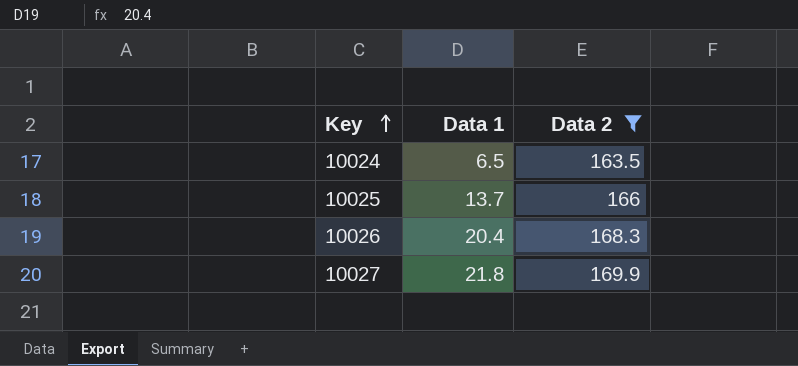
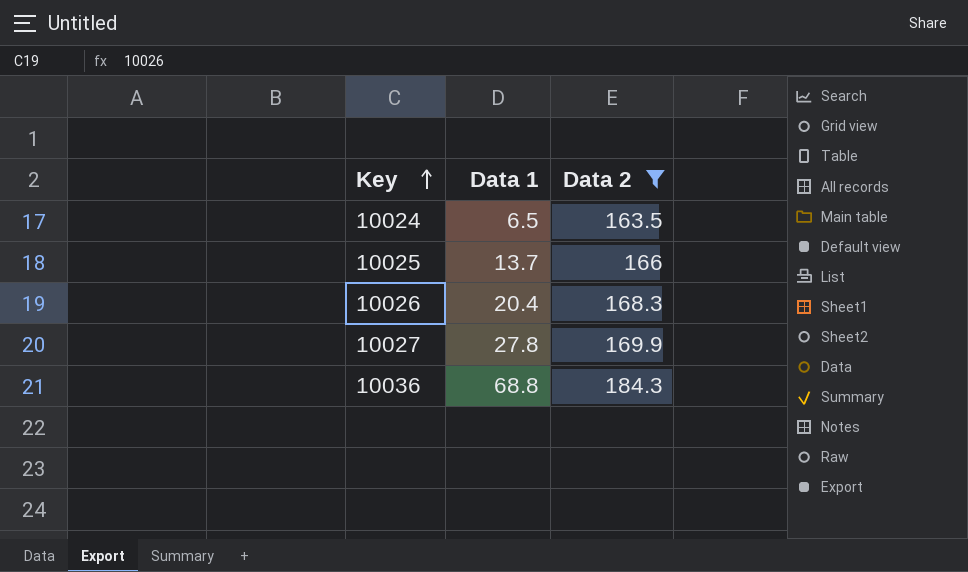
10027 | Data 1: 21.8 -> 27.8
row 10036: none -> 68.8 | 184.3

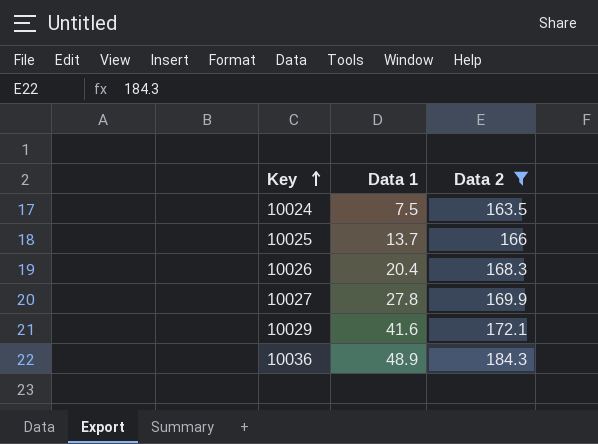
10024 | Data 1: 6.5 -> 7.5
row 10029: none -> 41.6 | 172.1
10036 | Data 1: 68.8 -> 48.9

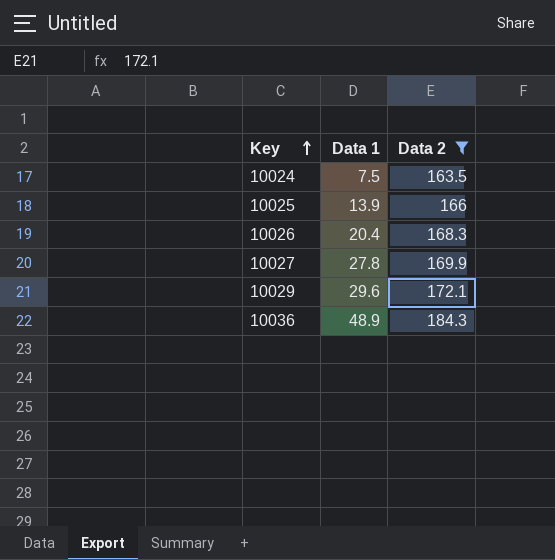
10025 | Data 1: 13.7 -> 13.9
10029 | Data 1: 41.6 -> 29.6

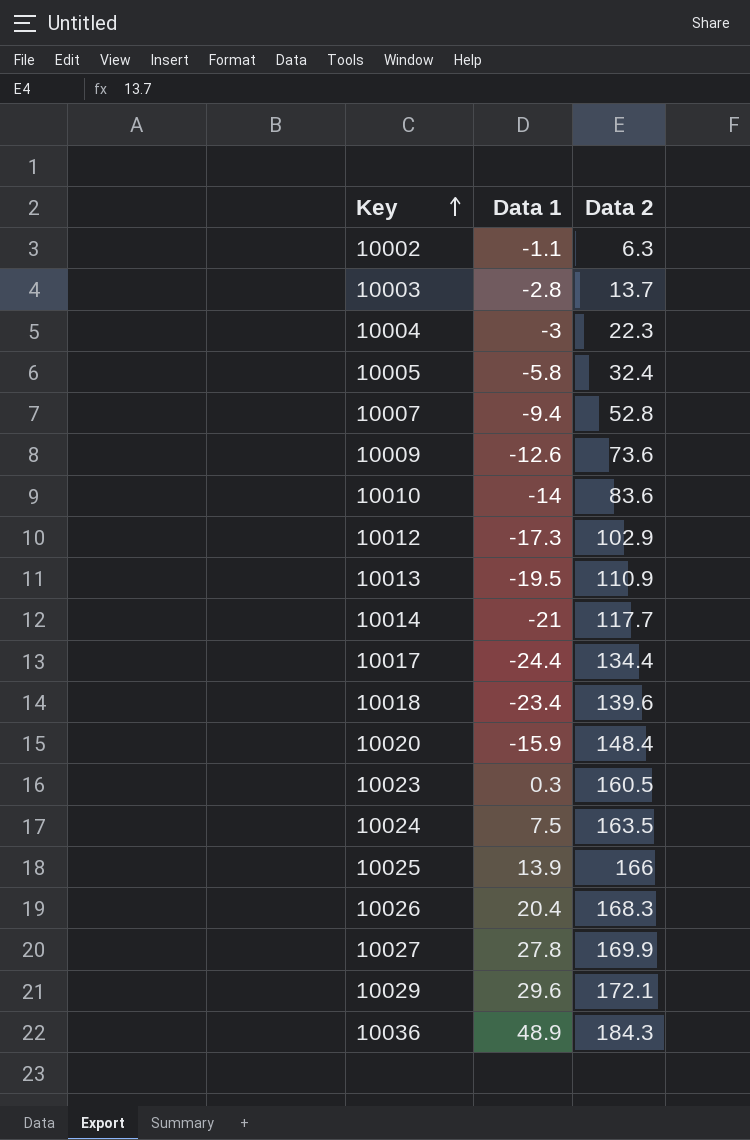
filter: Data 2 >= 163.5 -> none

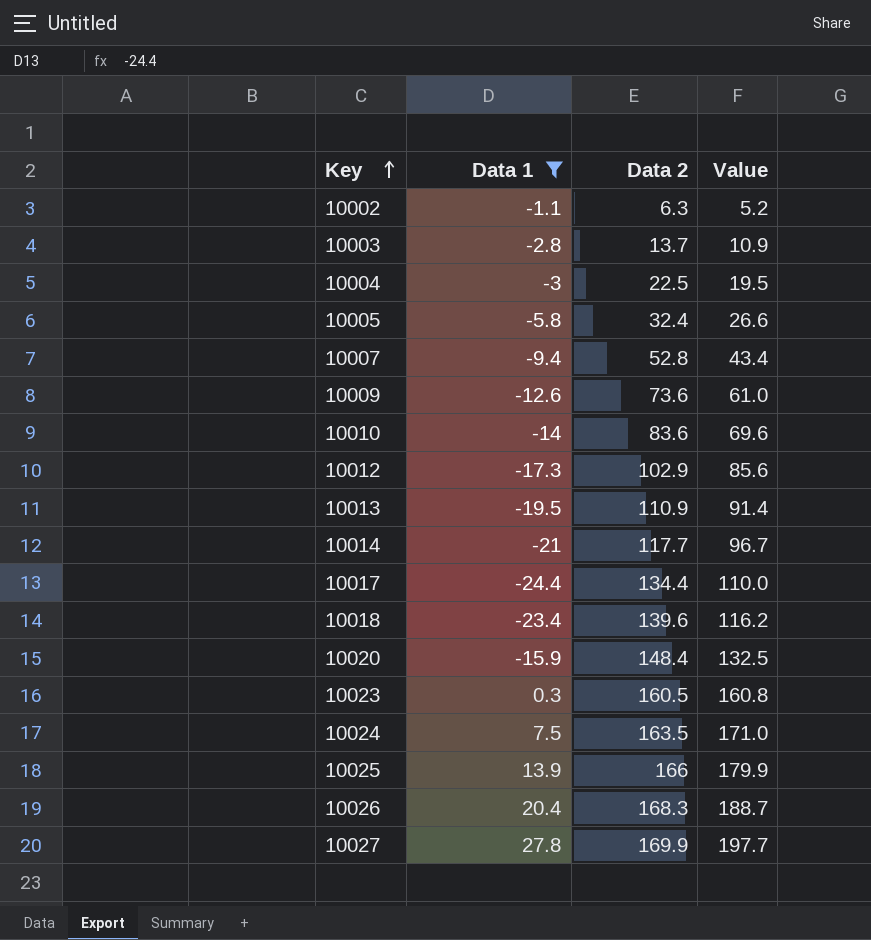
filter: none -> Data 1 <= 27.8
column Value | formula: none -> [Data 1] + [Data 2]
10004 | Data 2: 22.3 -> 22.5

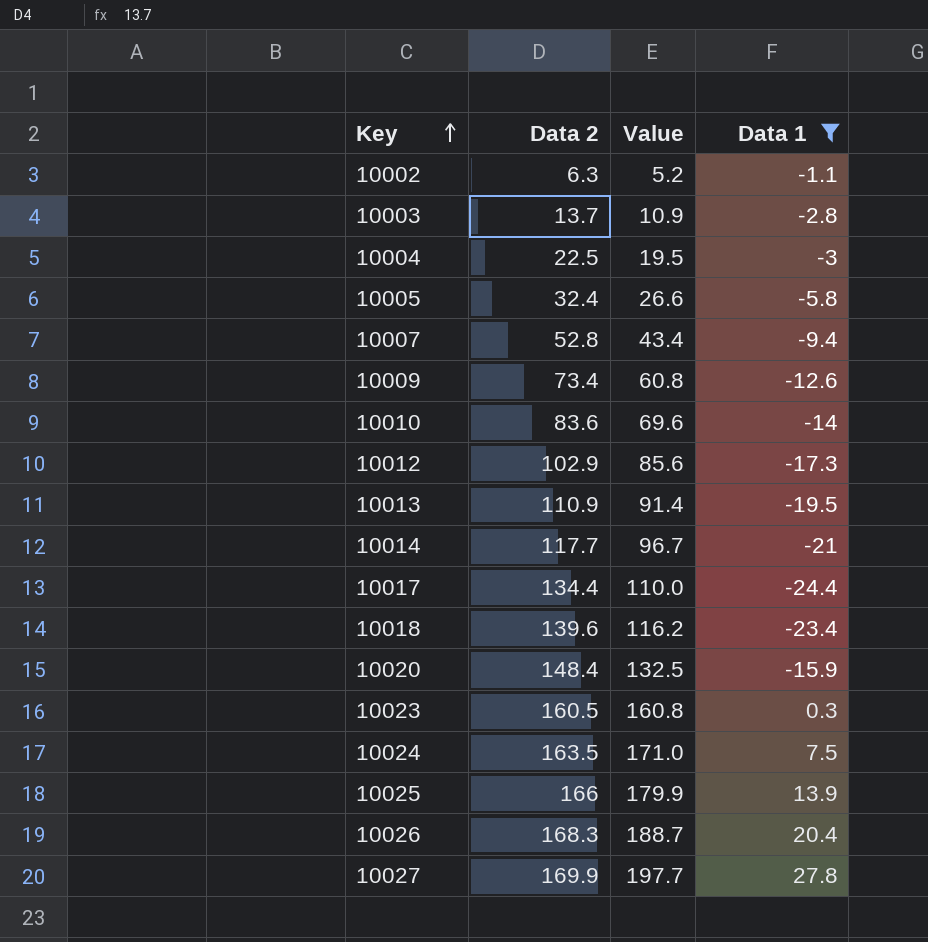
column Data 1 | position: 2 -> 4
10009 | Data 2: 73.6 -> 73.4
10009 | Value: 61.0 -> 60.8

